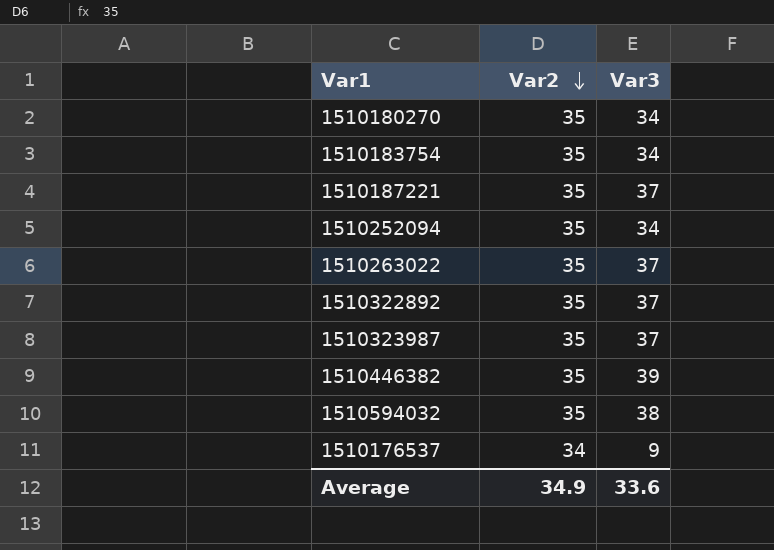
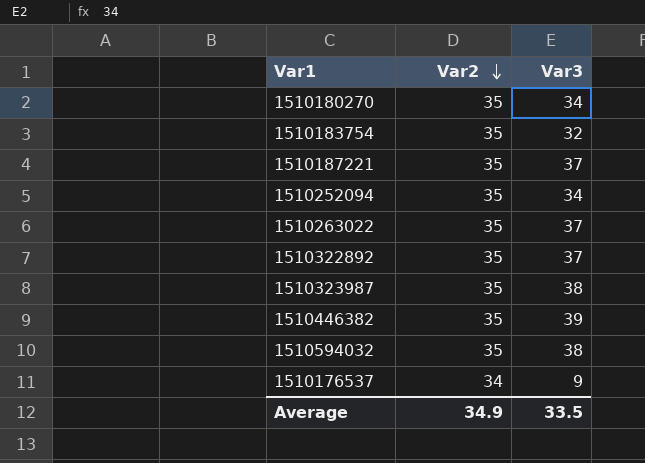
1510183754 | Var3: 34 -> 32
1510323987 | Var3: 37 -> 38
Average | Var3: 33.6 -> 33.5

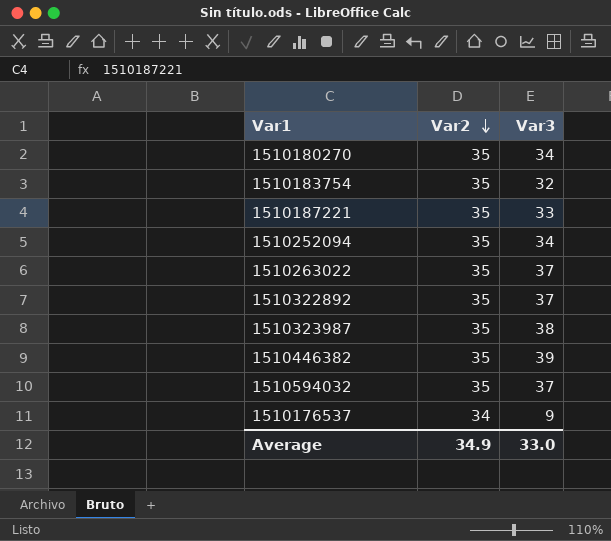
1510187221 | Var3: 37 -> 33
1510594032 | Var3: 38 -> 37
Average | Var3: 33.5 -> 33.0

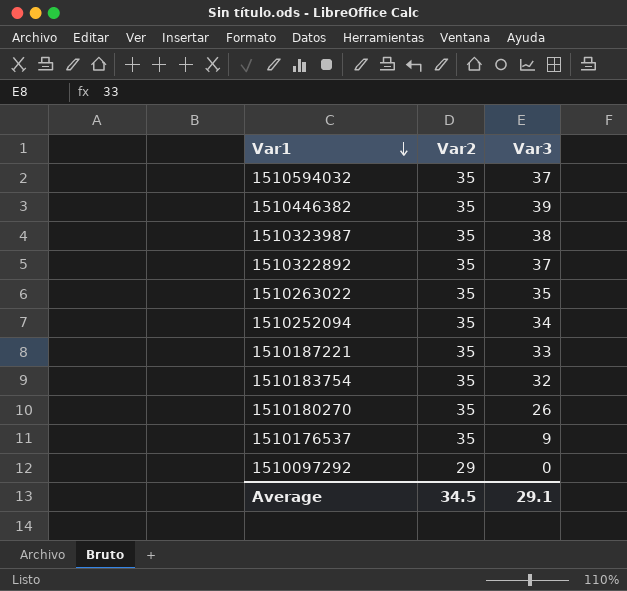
row order: Var2 descending -> Var1 descending
1510263022 | Var3: 37 -> 35
1510180270 | Var3: 34 -> 26
1510176537 | Var2: 34 -> 35
row 1510097292: none -> 29 | 0
Average | Var2: 34.9 -> 34.5
Average | Var3: 33.0 -> 29.1

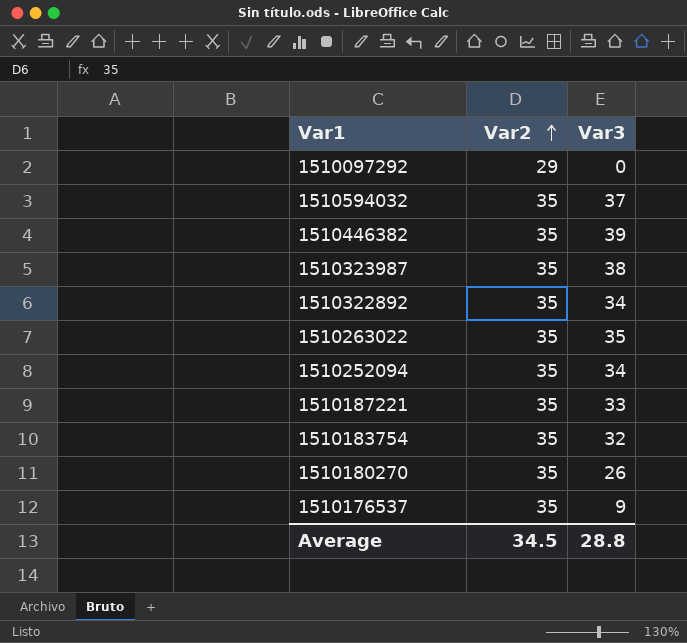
row order: Var1 descending -> Var2 ascending
1510322892 | Var3: 37 -> 34
Average | Var3: 29.1 -> 28.8

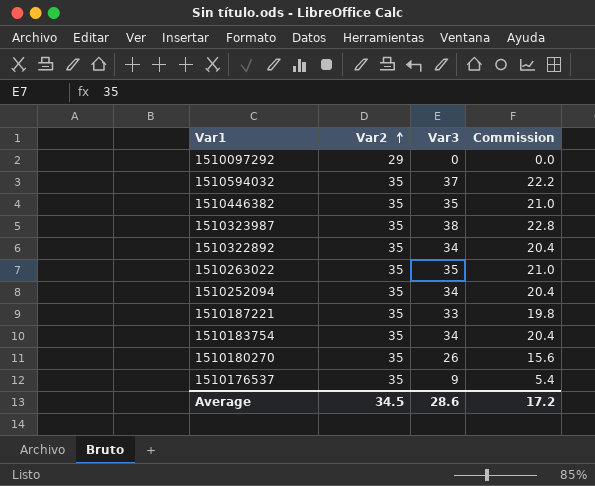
column Commission | formula: none -> [Var3] * 0.6
1510446382 | Var3: 39 -> 35
1510183754 | Var3: 32 -> 34
Average | Var3: 28.8 -> 28.6

